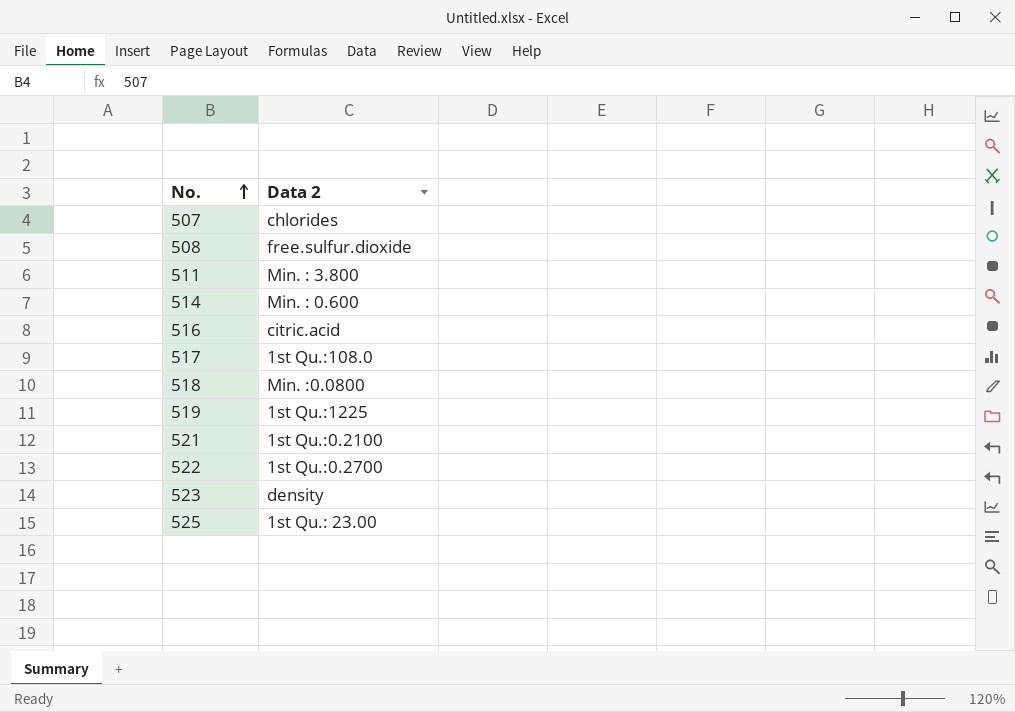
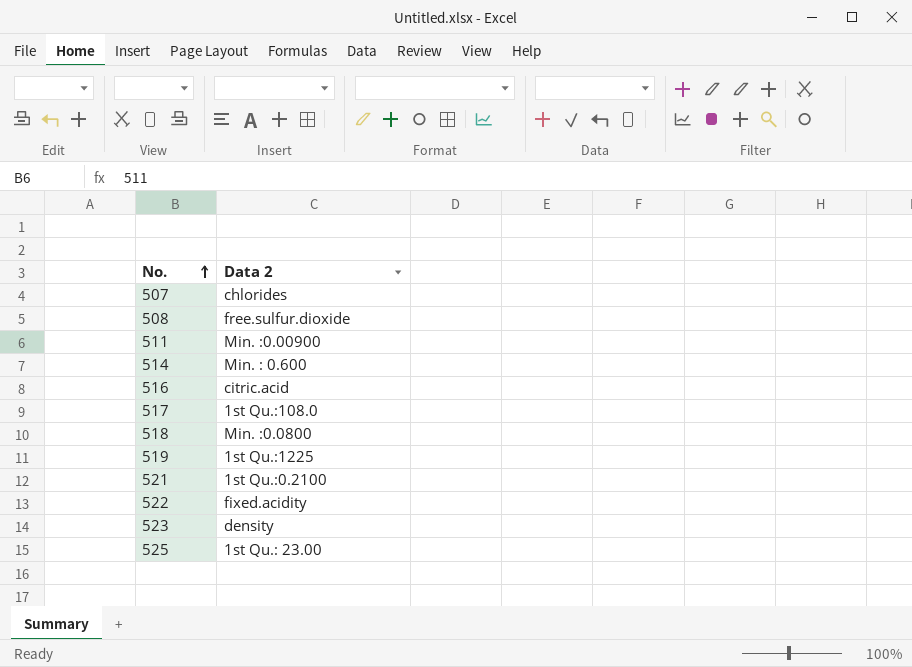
511 | Data 2: Min. : 3.800 -> Min. :0.00900
522 | Data 2: 1st Qu.:0.2700 -> fixed.acidity

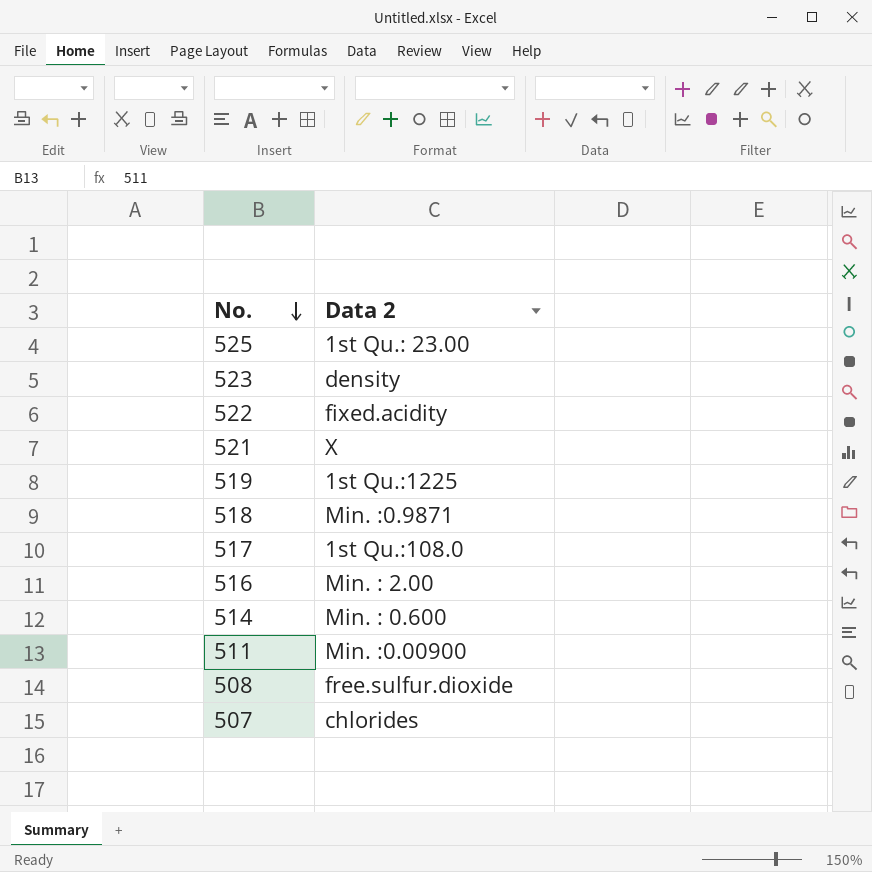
row order: No. ascending -> No. descending
521 | Data 2: 1st Qu.:0.2100 -> X
518 | Data 2: Min. :0.0800 -> Min. :0.9871
516 | Data 2: citric.acid -> Min. : 2.00

